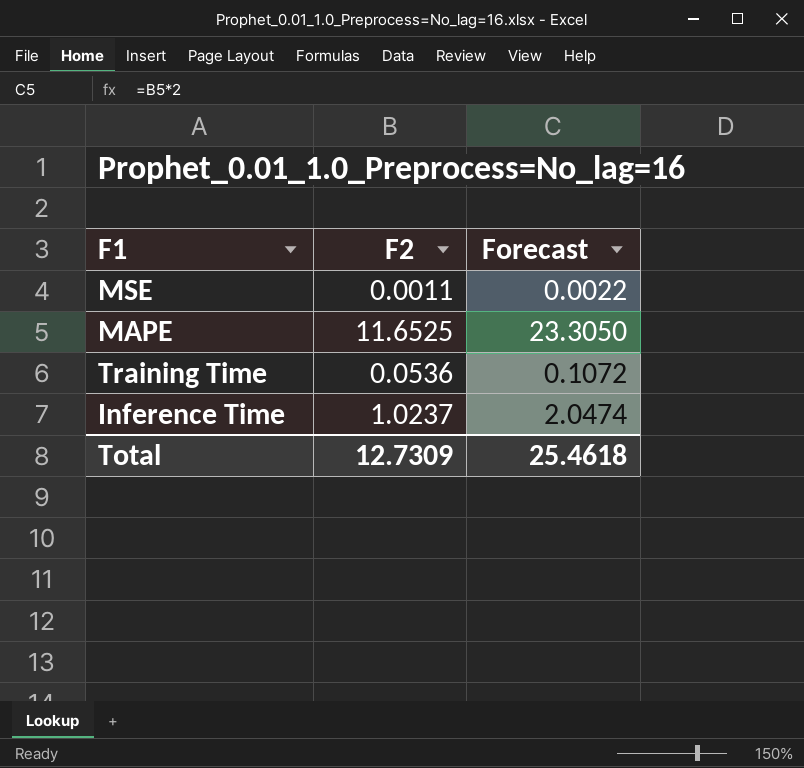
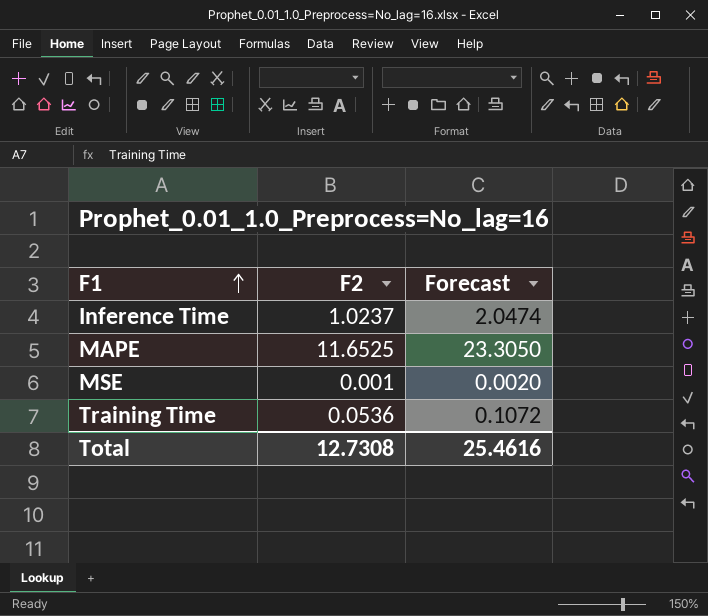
row order: none -> F1 ascending
MSE | F2: 0.0011 -> 0.001
MSE | Forecast: 0.0022 -> 0.0020
Total | F2: 12.7309 -> 12.7308
Total | Forecast: 25.4618 -> 25.4616

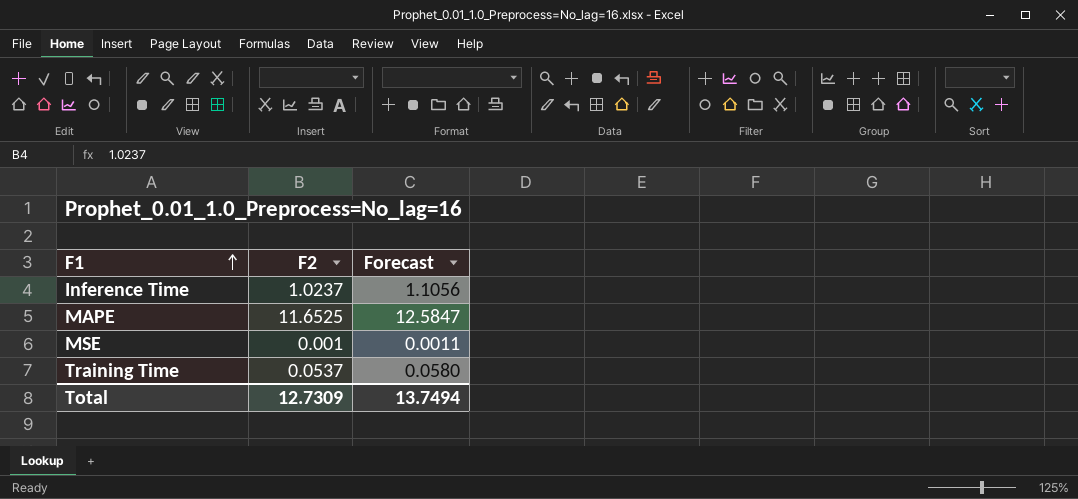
column Forecast | formula: [F2] * 2 -> [F2] * 1.08
Training Time | F2: 0.0536 -> 0.0537
Total | F2: 12.7308 -> 12.7309
Total | Forecast: 25.4616 -> 13.7494

